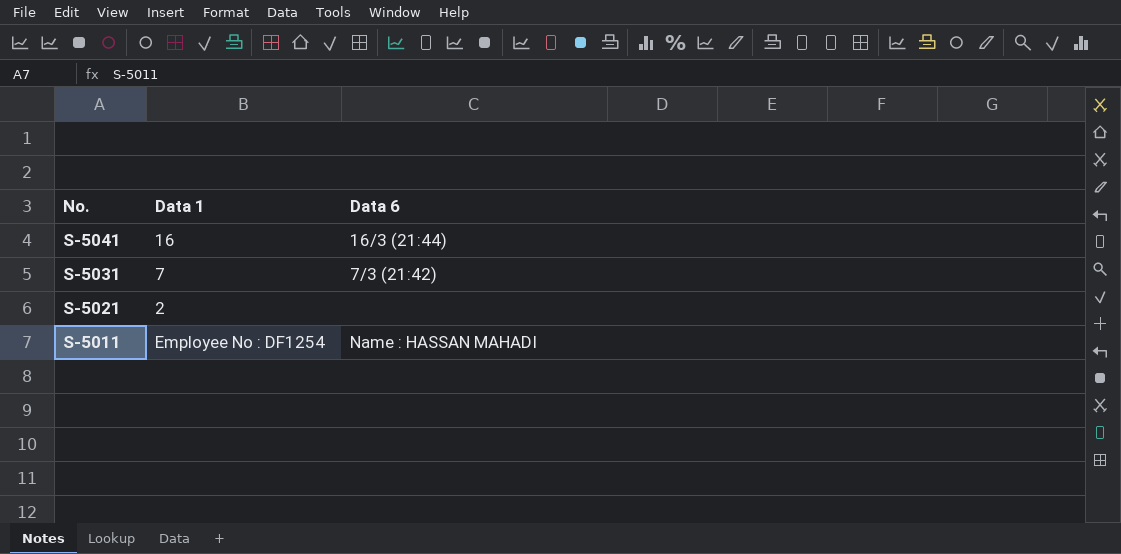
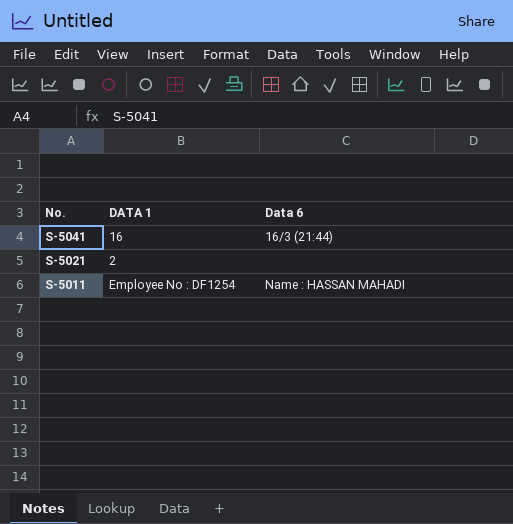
column name: Data 1 -> DATA 1
row S-5031: 7 | 7/3 (21:42) -> none

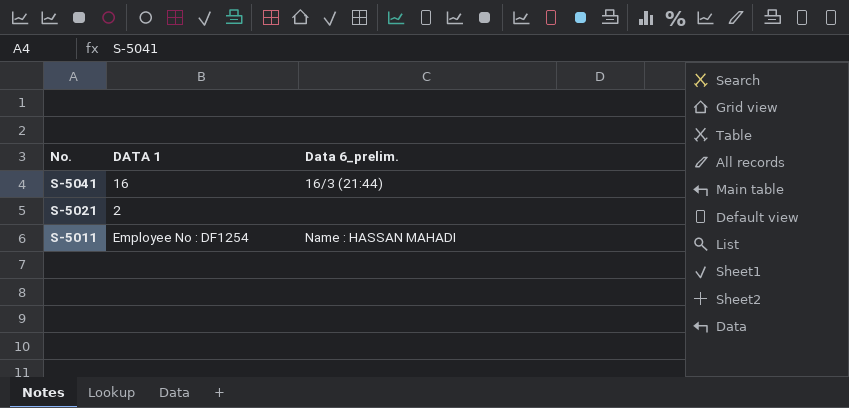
column name: Data 6 -> Data 6_prelim.

